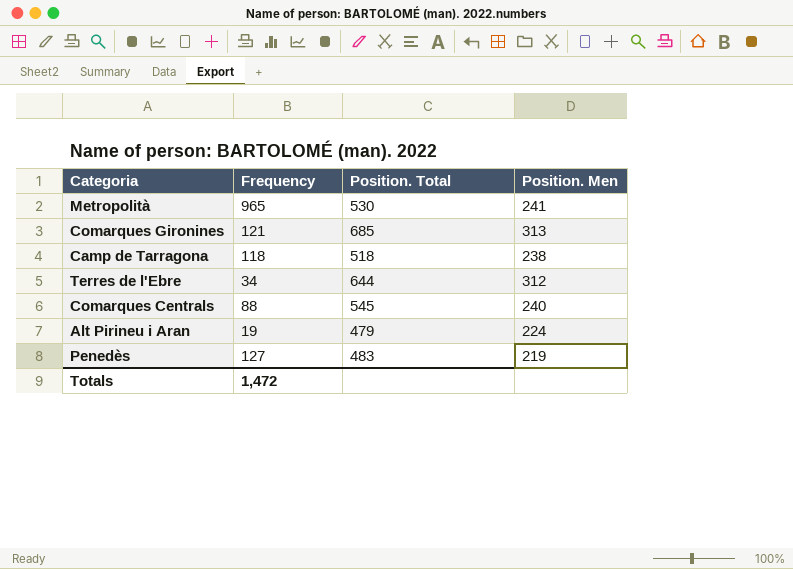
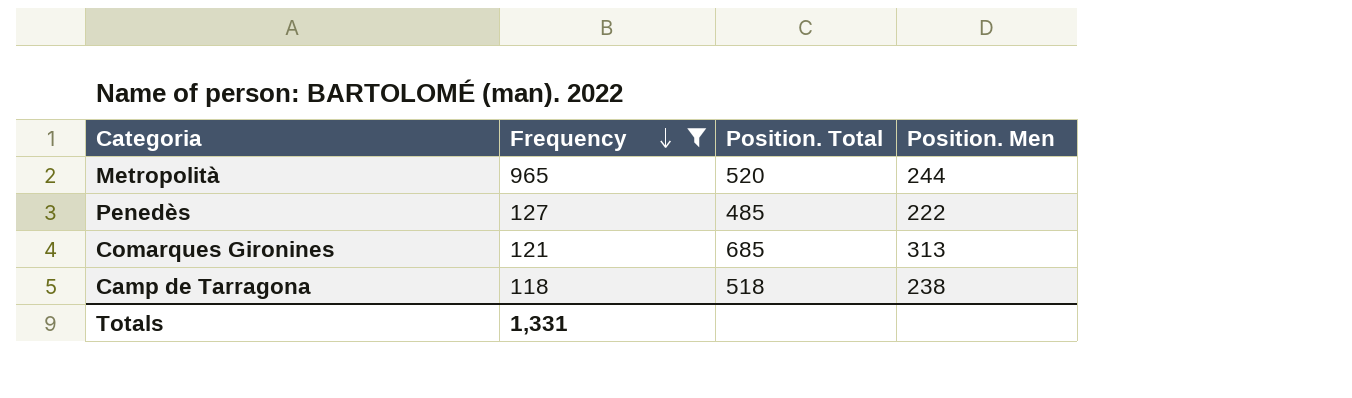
filter: none -> Frequency >= 118
row order: none -> Frequency descending
Metropolità | Position. Total: 530 -> 520
Metropolità | Position. Men: 241 -> 244
Penedès | Position. Total: 483 -> 485
Penedès | Position. Men: 219 -> 222
Totals | Frequency: 1,472 -> 1,331

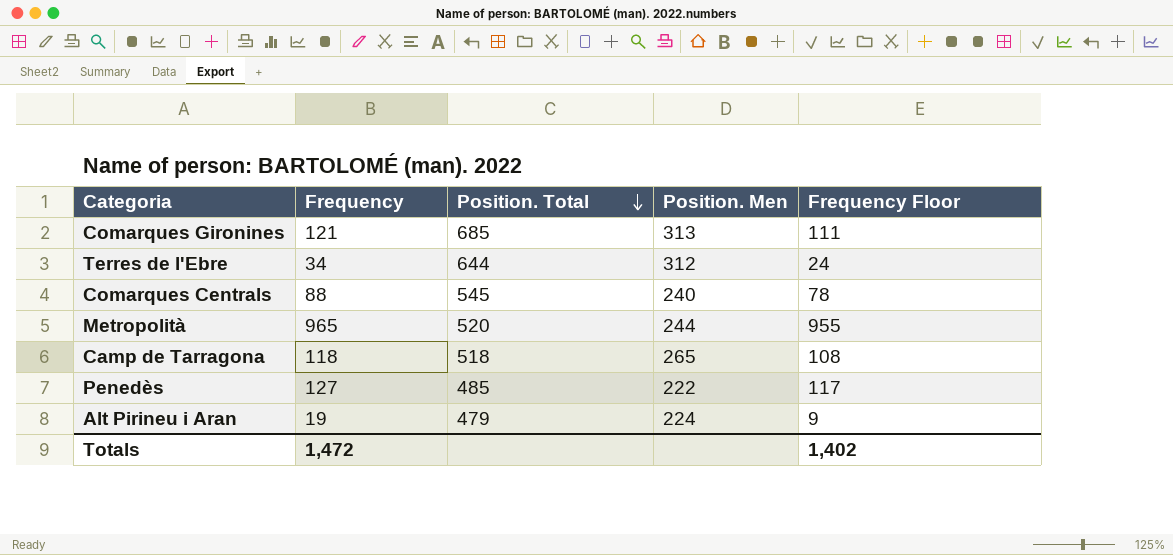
filter: Frequency >= 118 -> none
row order: Frequency descending -> Position. Total descending
column Frequency Floor | formula: none -> [Frequency] - 10
Camp de Tarragona | Position. Men: 238 -> 265
Totals | Frequency: 1,331 -> 1,472

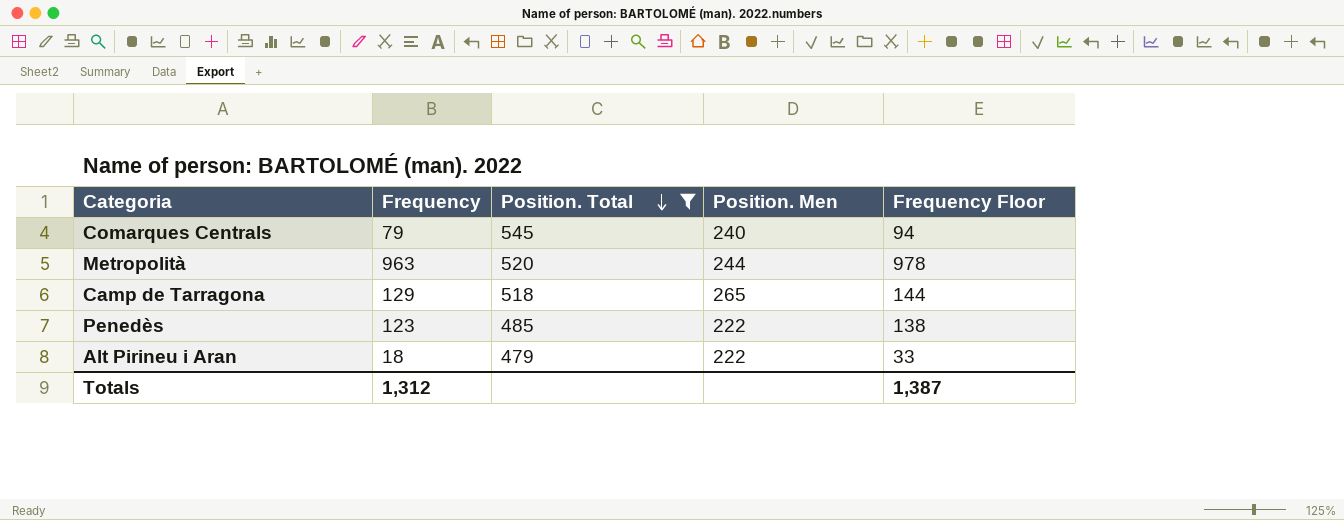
filter: none -> Position. Total <= 545
column Frequency Floor | formula: [Frequency] - 10 -> [Frequency] + 15
Comarques Centrals | Frequency: 88 -> 79
Metropolità | Frequency: 965 -> 963
Camp de Tarragona | Frequency: 118 -> 129
Penedès | Frequency: 127 -> 123
Alt Pirineu i Aran | Frequency: 19 -> 18
Alt Pirineu i Aran | Position. Men: 224 -> 222
Totals | Frequency: 1,472 -> 1,312
Totals | Frequency Floor: 1,402 -> 1,387

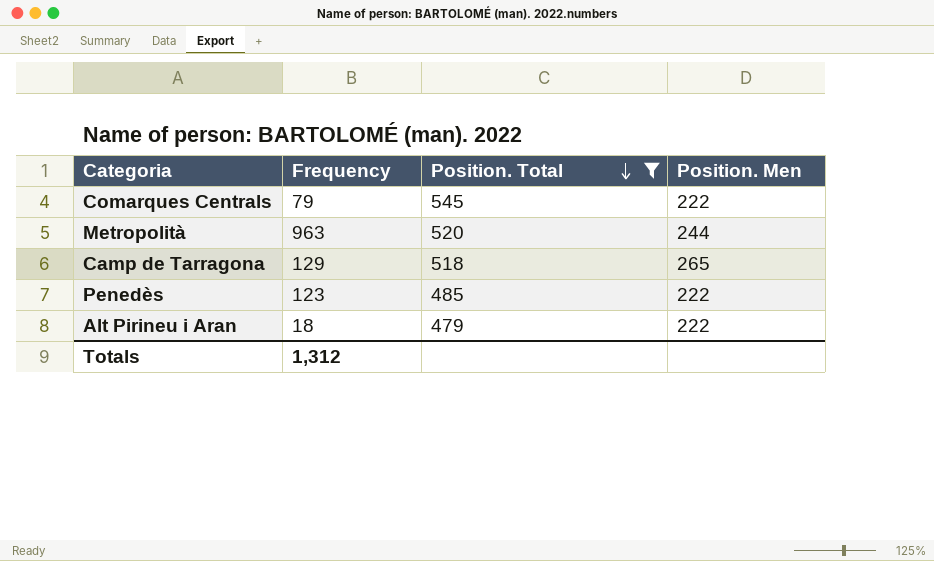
column Frequency Floor | formula: [Frequency] + 15 -> none
Comarques Centrals | Position. Men: 240 -> 222

